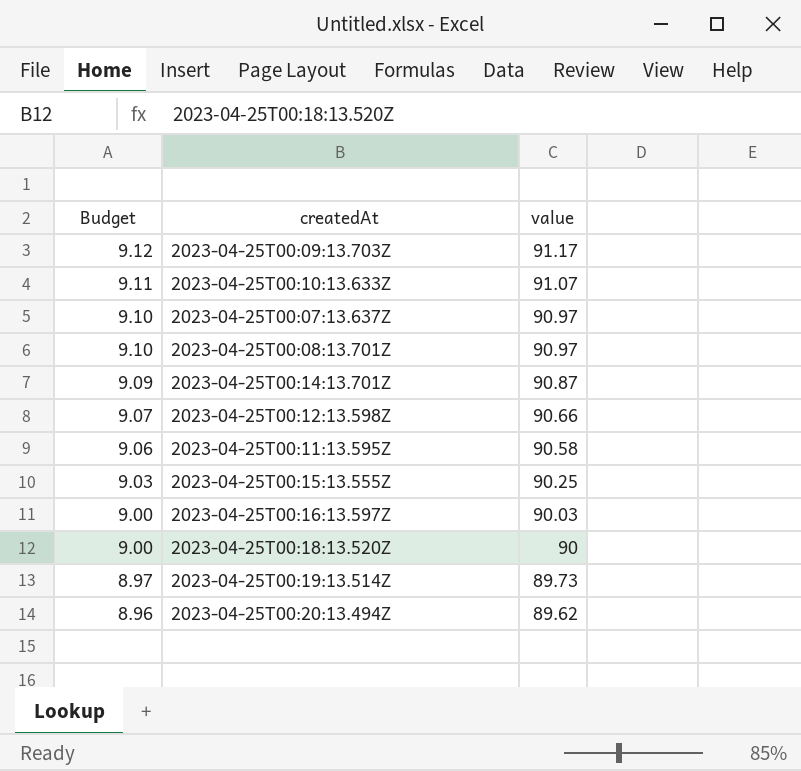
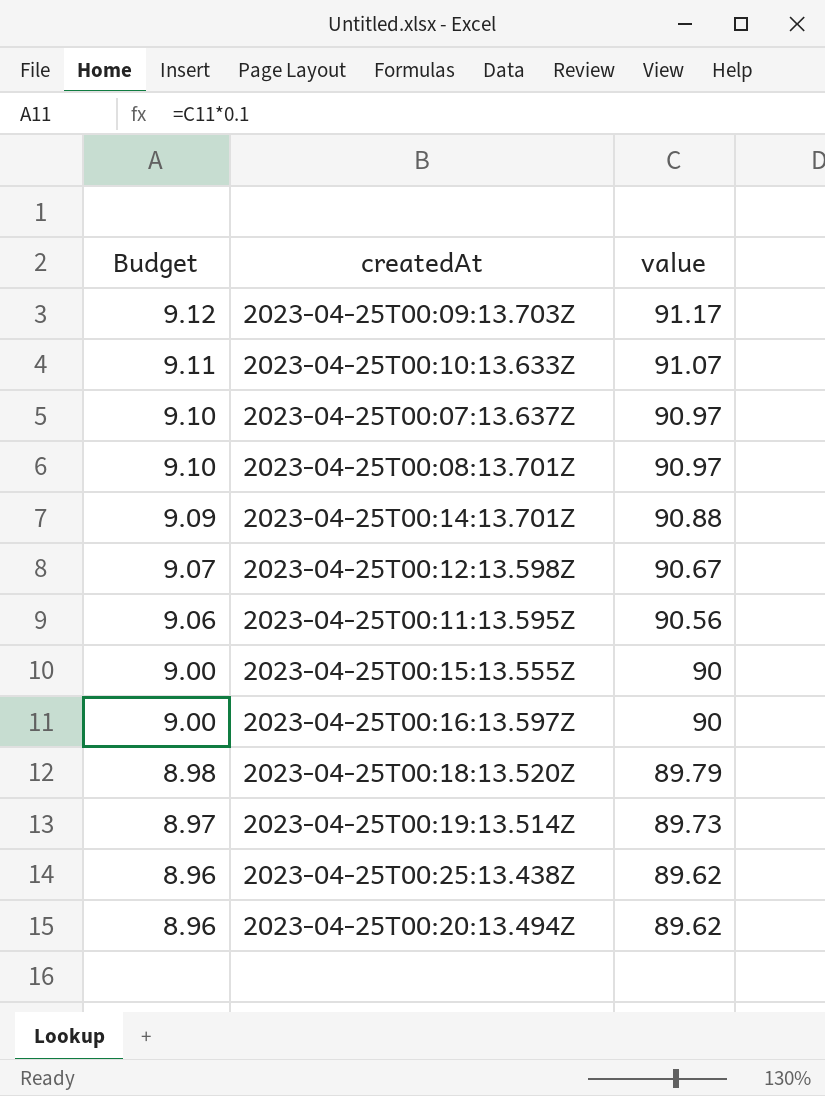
2023-04-25T00:14:13.701Z | value: 90.87 -> 90.88
2023-04-25T00:12:13.598Z | value: 90.66 -> 90.67
2023-04-25T00:11:13.595Z | value: 90.58 -> 90.56
2023-04-25T00:15:13.555Z | Budget: 9.03 -> 9.00
2023-04-25T00:15:13.555Z | value: 90.25 -> 90
2023-04-25T00:16:13.597Z | value: 90.03 -> 90
2023-04-25T00:18:13.520Z | Budget: 9.00 -> 8.98
2023-04-25T00:18:13.520Z | value: 90 -> 89.79
row 2023-04-25T00:25:13.438Z: none -> 8.96 | 89.62

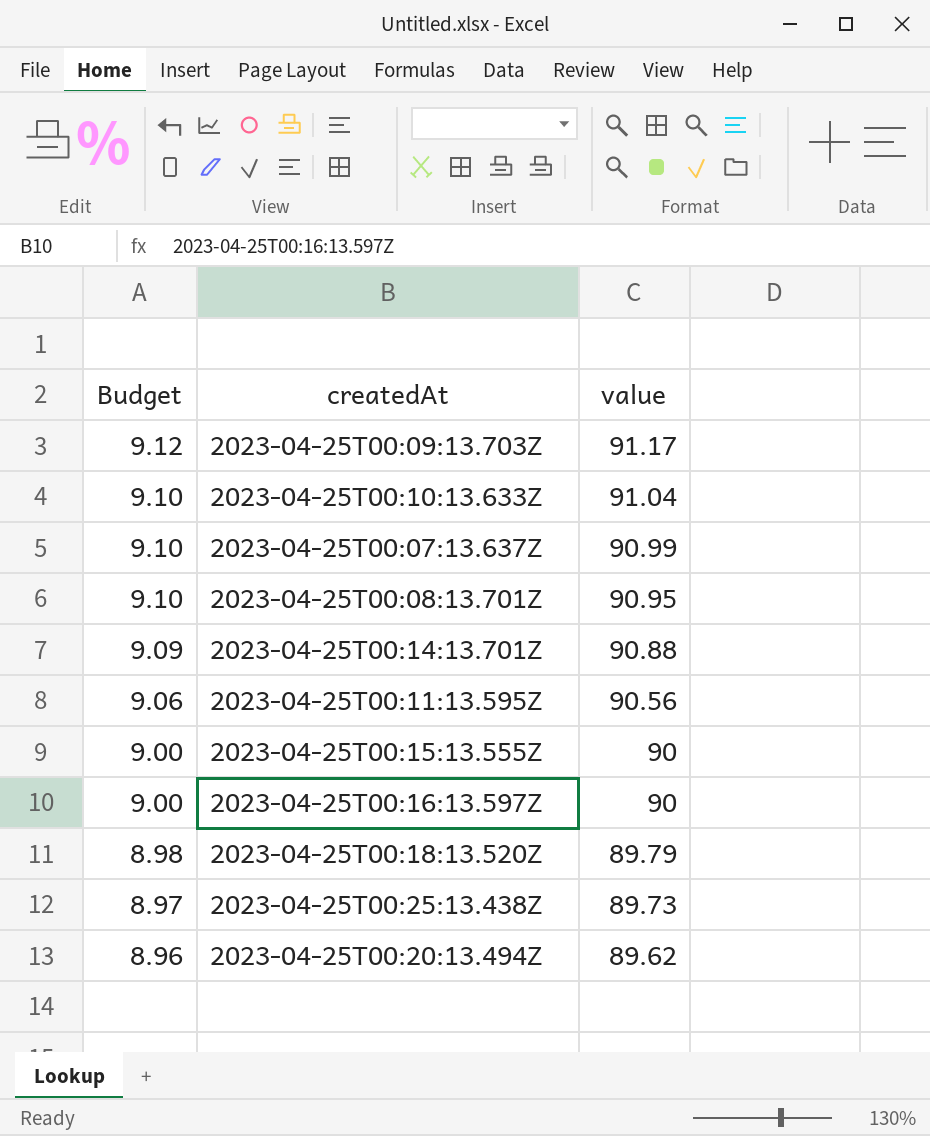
row 2023-04-25T00:12:13.598Z: 9.07 | 90.67 -> none
row 2023-04-25T00:19:13.514Z: 8.97 | 89.73 -> none
2023-04-25T00:10:13.633Z | Budget: 9.11 -> 9.10
2023-04-25T00:10:13.633Z | value: 91.07 -> 91.04
2023-04-25T00:07:13.637Z | value: 90.97 -> 90.99
2023-04-25T00:08:13.701Z | value: 90.97 -> 90.95
2023-04-25T00:25:13.438Z | Budget: 8.96 -> 8.97
2023-04-25T00:25:13.438Z | value: 89.62 -> 89.73

